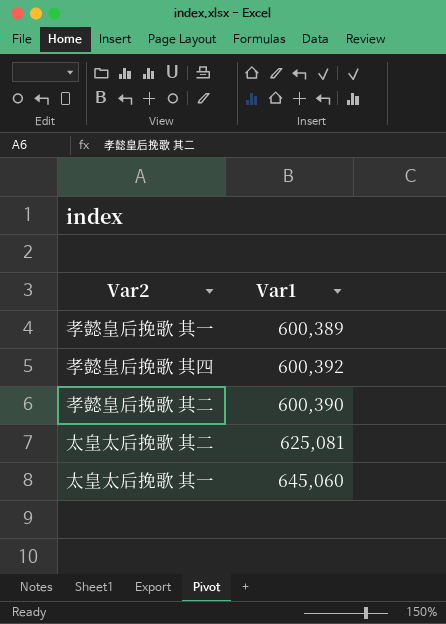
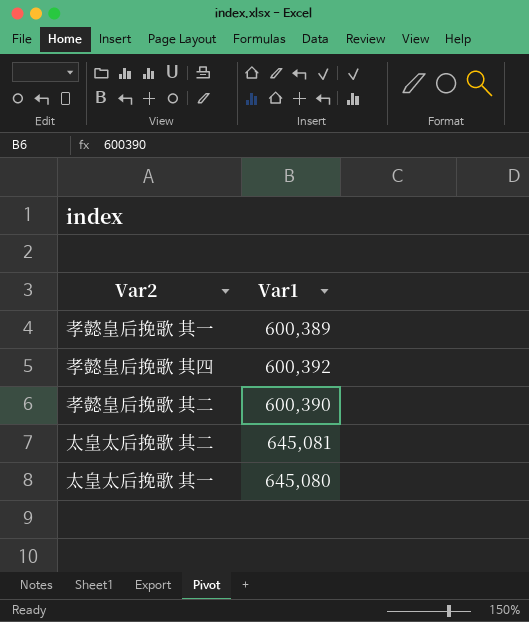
太皇太后挽歌 其二 | Var1: 625,081 -> 645,081
太皇太后挽歌 其一 | Var1: 645,060 -> 645,080

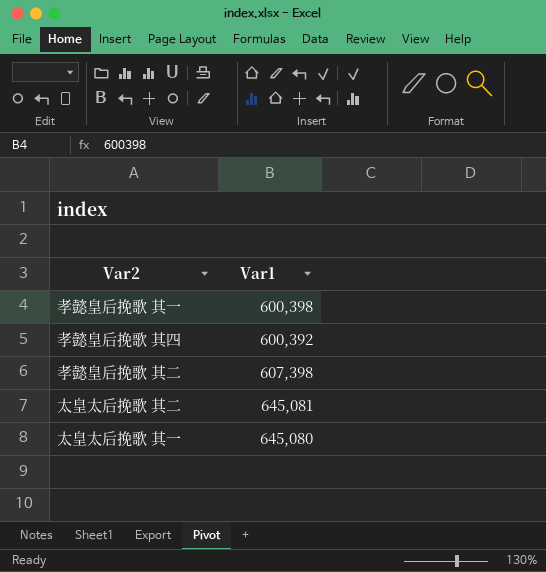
孝懿皇后挽歌 其一 | Var1: 600,389 -> 600,398
孝懿皇后挽歌 其二 | Var1: 600,390 -> 607,398

